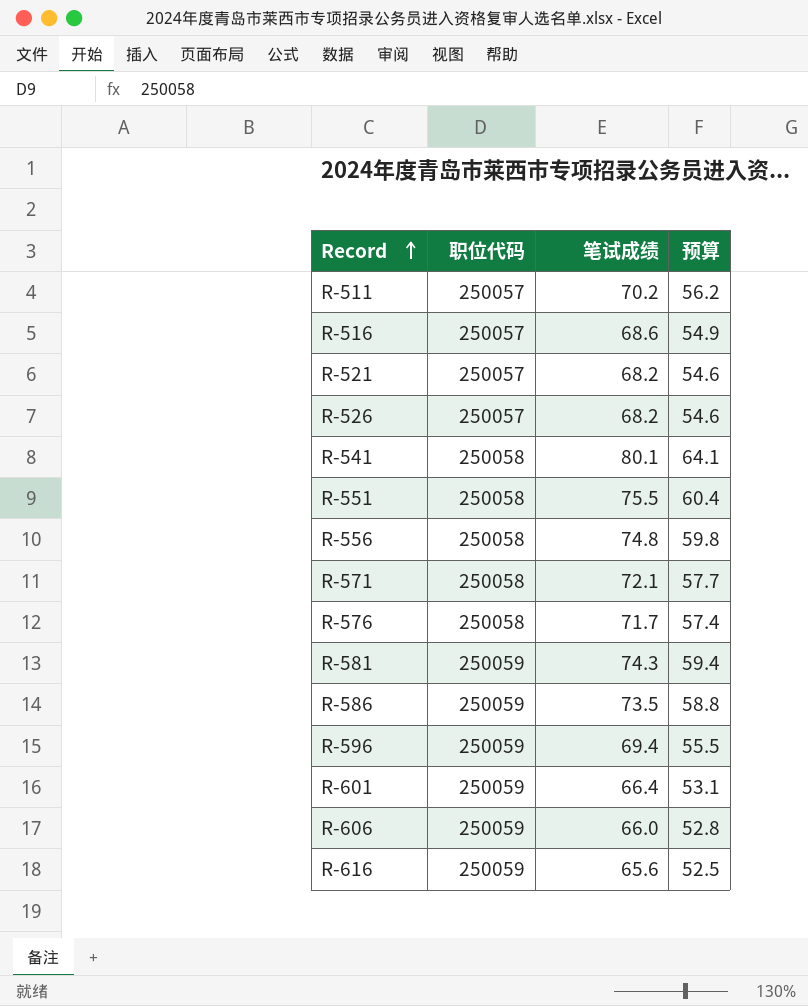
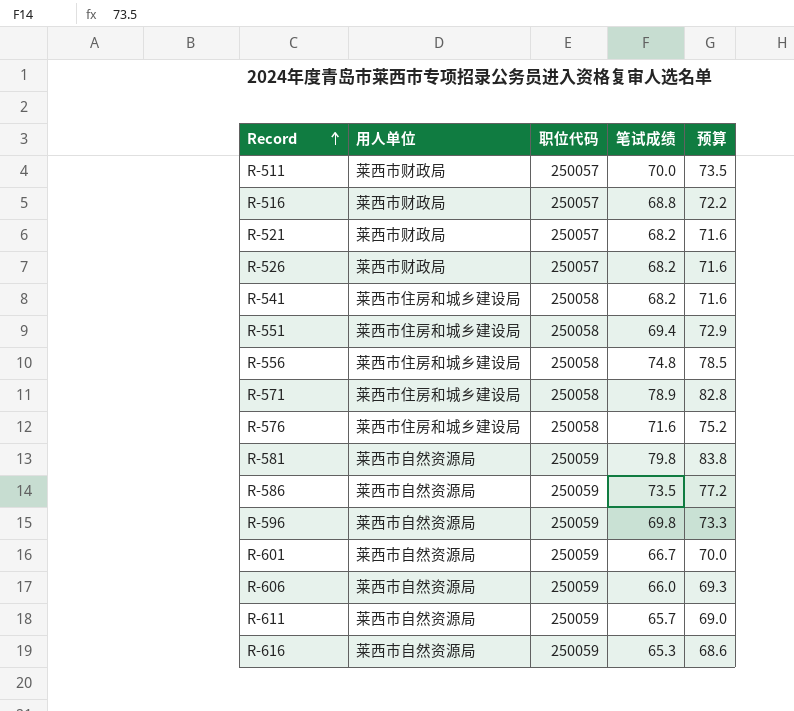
column 用人单位 | position: none -> 2
column 预算 | formula: [笔试成绩] * 0.8 -> [笔试成绩] * 1.05
R-511 | 笔试成绩: 70.2 -> 70.0
R-516 | 笔试成绩: 68.6 -> 68.8
R-541 | 笔试成绩: 80.1 -> 68.2
R-551 | 笔试成绩: 75.5 -> 69.4
R-571 | 笔试成绩: 72.1 -> 78.9
R-576 | 笔试成绩: 71.7 -> 71.6
R-581 | 笔试成绩: 74.3 -> 79.8
R-596 | 笔试成绩: 69.4 -> 69.8
R-601 | 笔试成绩: 66.4 -> 66.7
row R-611: none -> 莱西市自然资源局 | 250059 | 65.7 | 69.0
R-616 | 笔试成绩: 65.6 -> 65.3

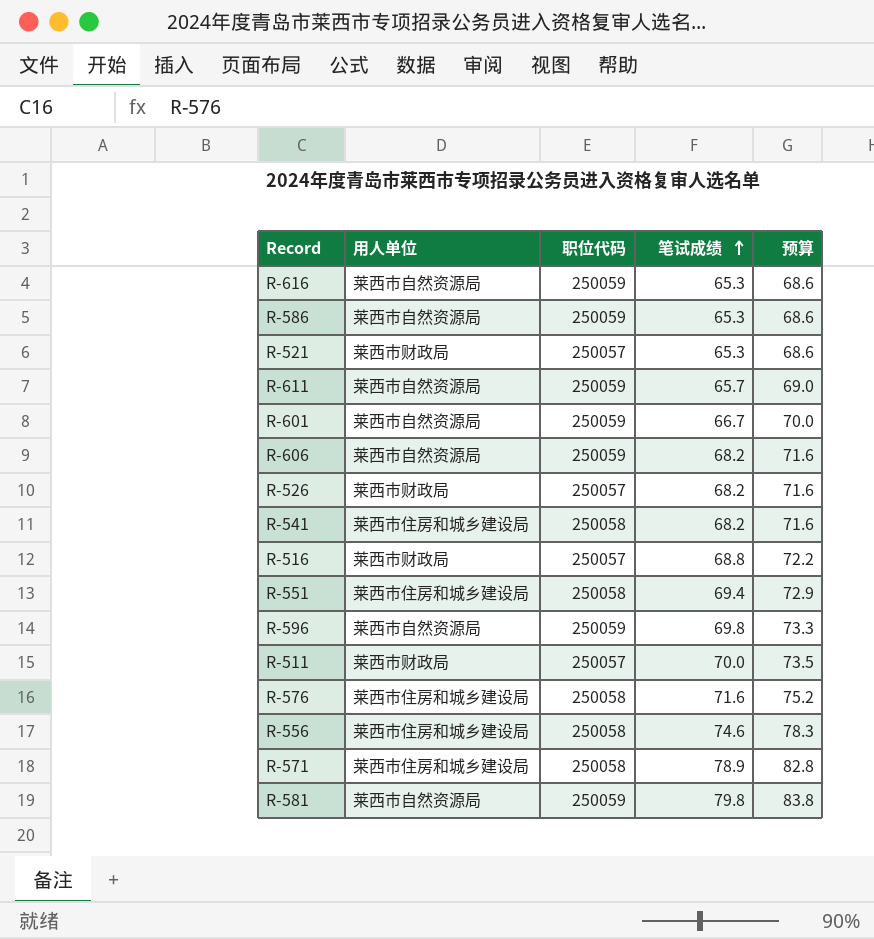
row order: Record ascending -> 笔试成绩 ascending
R-586 | 笔试成绩: 73.5 -> 65.3
R-586 | 预算: 77.2 -> 68.6
R-521 | 笔试成绩: 68.2 -> 65.3
R-521 | 预算: 71.6 -> 68.6
R-606 | 笔试成绩: 66.0 -> 68.2
R-606 | 预算: 69.3 -> 71.6
R-556 | 笔试成绩: 74.8 -> 74.6
R-556 | 预算: 78.5 -> 78.3

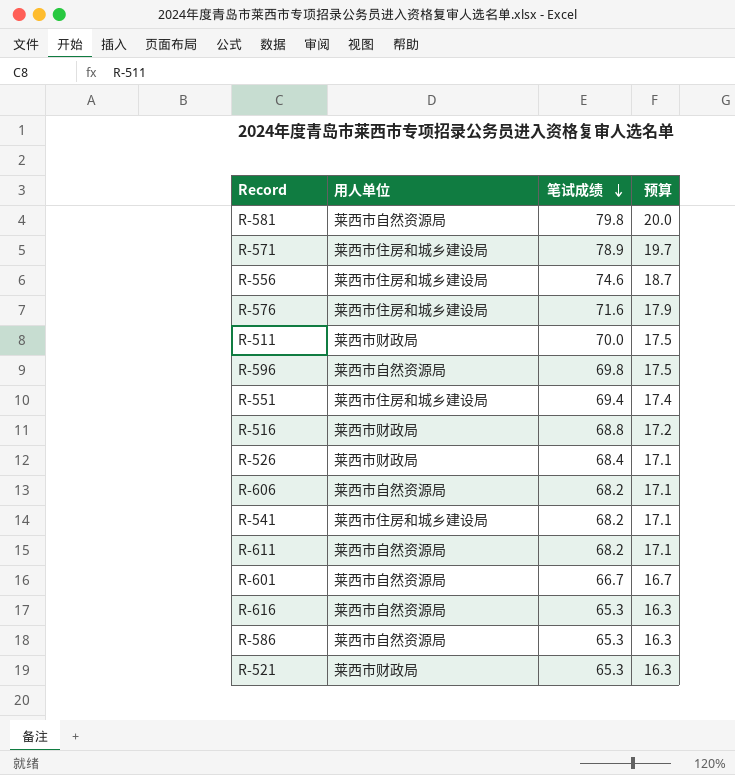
row order: 笔试成绩 ascending -> 笔试成绩 descending
column 职位代码 | position: 3 -> none
column 预算 | formula: [笔试成绩] * 1.05 -> [笔试成绩] * 0.25
R-526 | 笔试成绩: 68.2 -> 68.4
R-611 | 笔试成绩: 65.7 -> 68.2

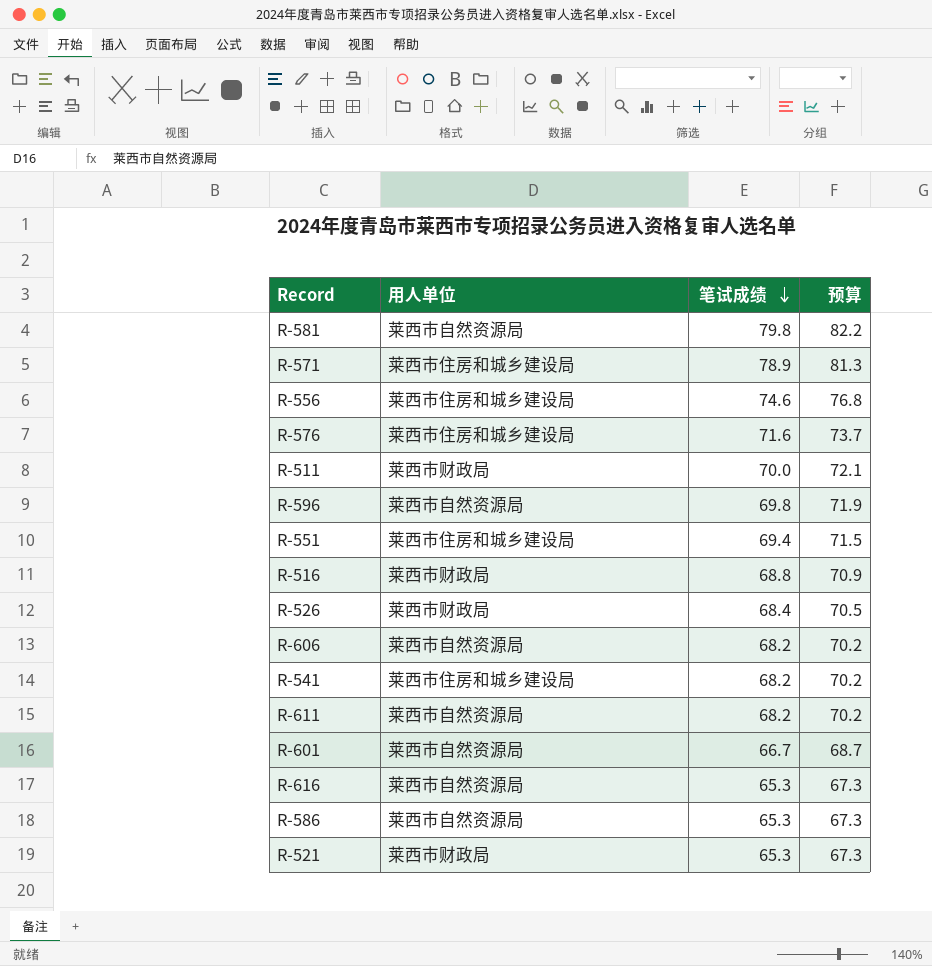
column 预算 | formula: [笔试成绩] * 0.25 -> [笔试成绩] * 1.03

